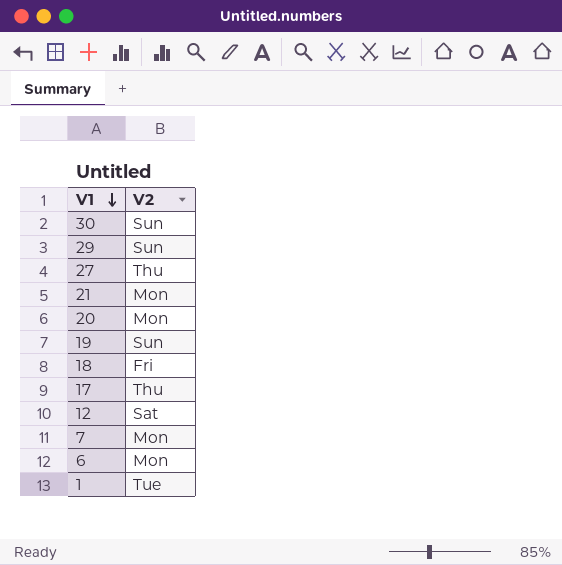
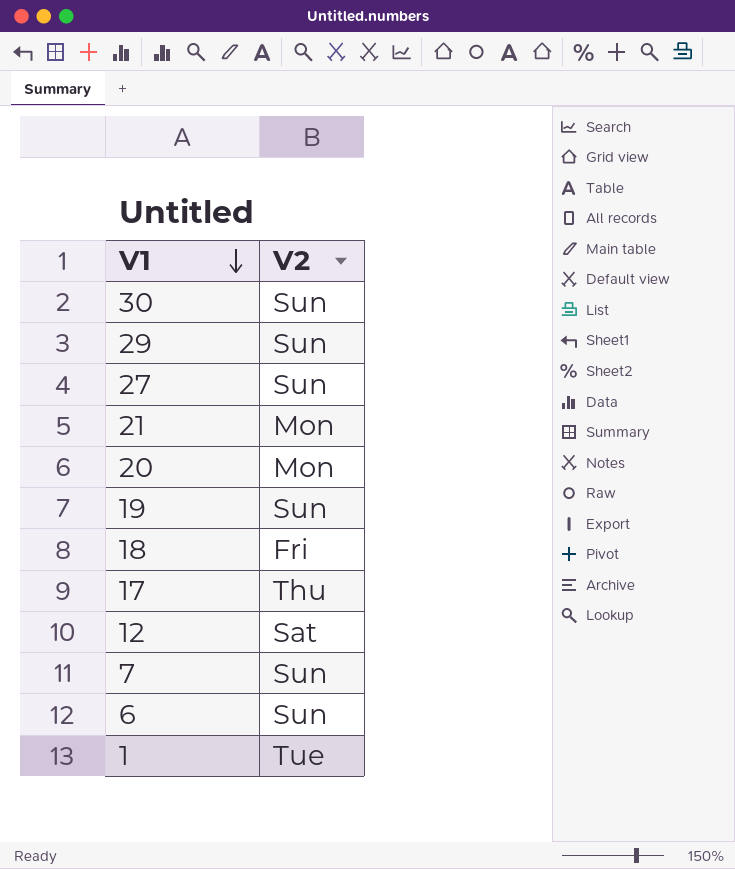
27 | V2: Thu -> Sun
7 | V2: Mon -> Sun
6 | V2: Mon -> Sun

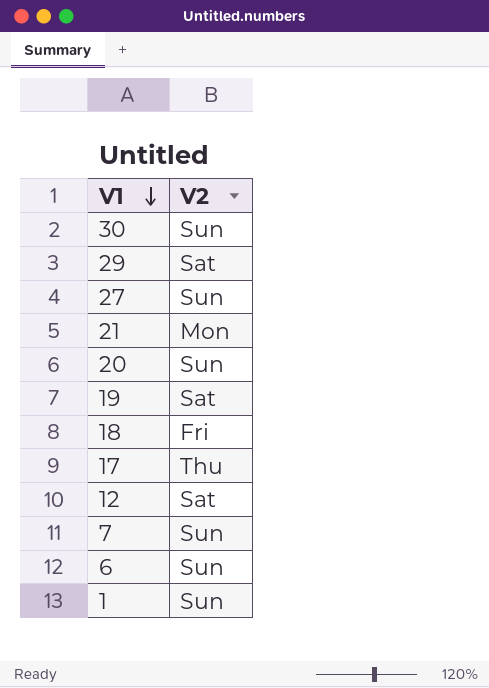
29 | V2: Sun -> Sat
20 | V2: Mon -> Sun
19 | V2: Sun -> Sat
1 | V2: Tue -> Sun

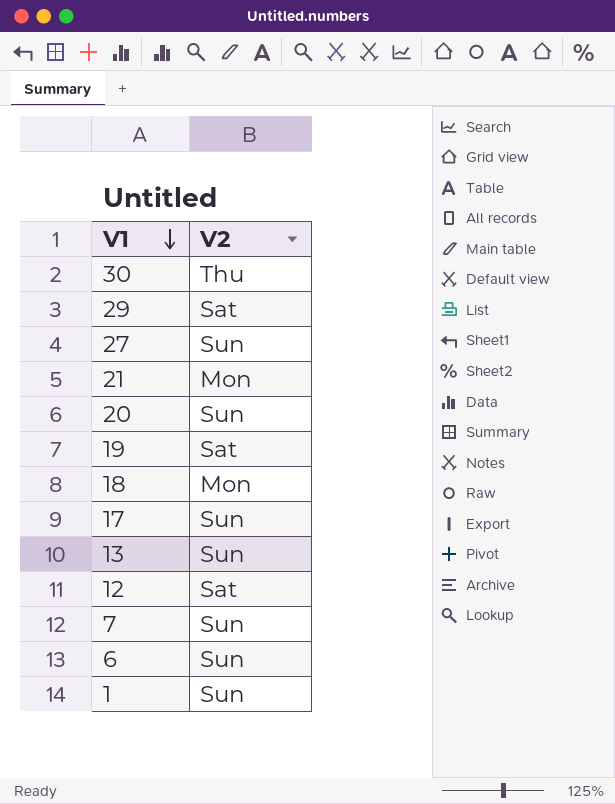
30 | V2: Sun -> Thu
18 | V2: Fri -> Mon
17 | V2: Thu -> Sun
row 13: none -> Sun

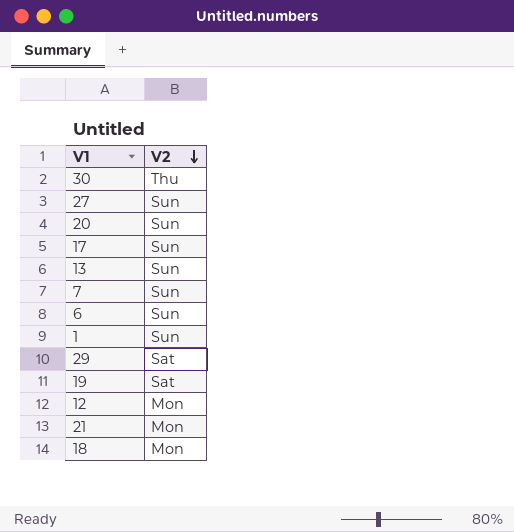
row order: V1 descending -> V2 descending
12 | V2: Sat -> Mon

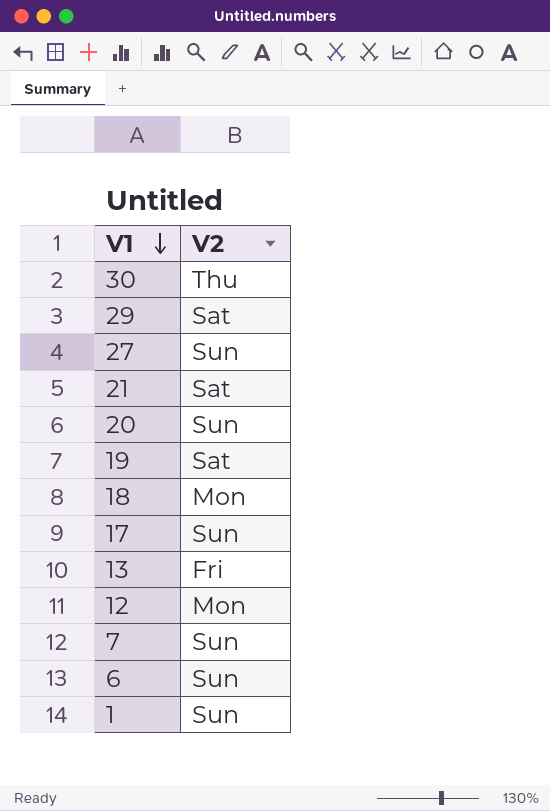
row order: V2 descending -> V1 descending
21 | V2: Mon -> Sat
13 | V2: Sun -> Fri

